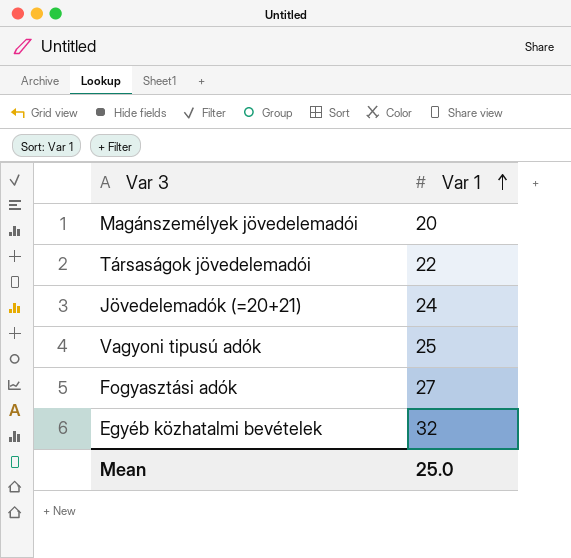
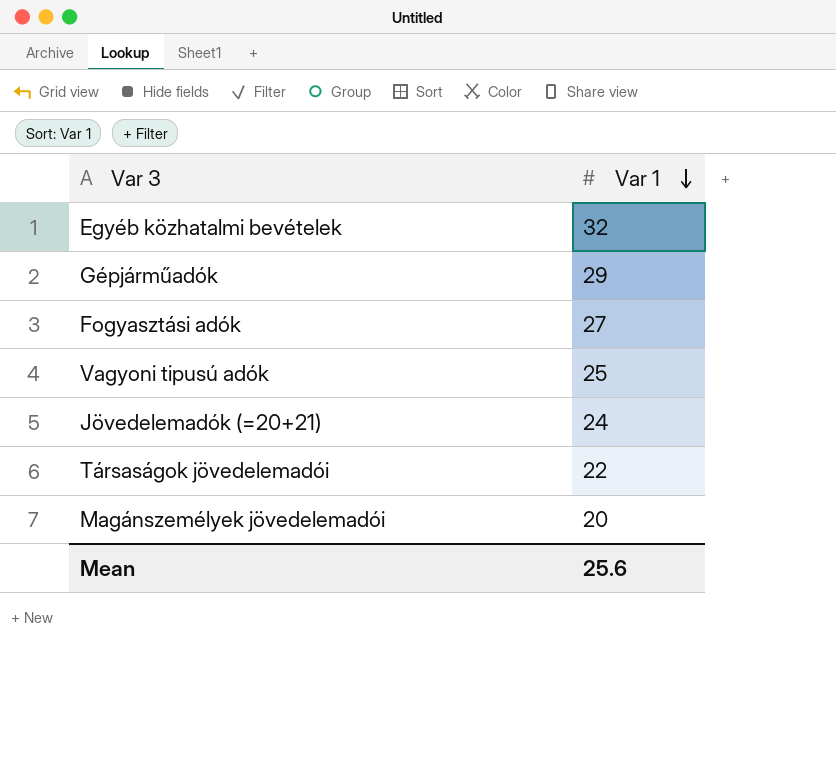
row order: Var 1 ascending -> Var 1 descending
row Gépjárműadók: none -> 29
Mean | Var 1: 25.0 -> 25.6

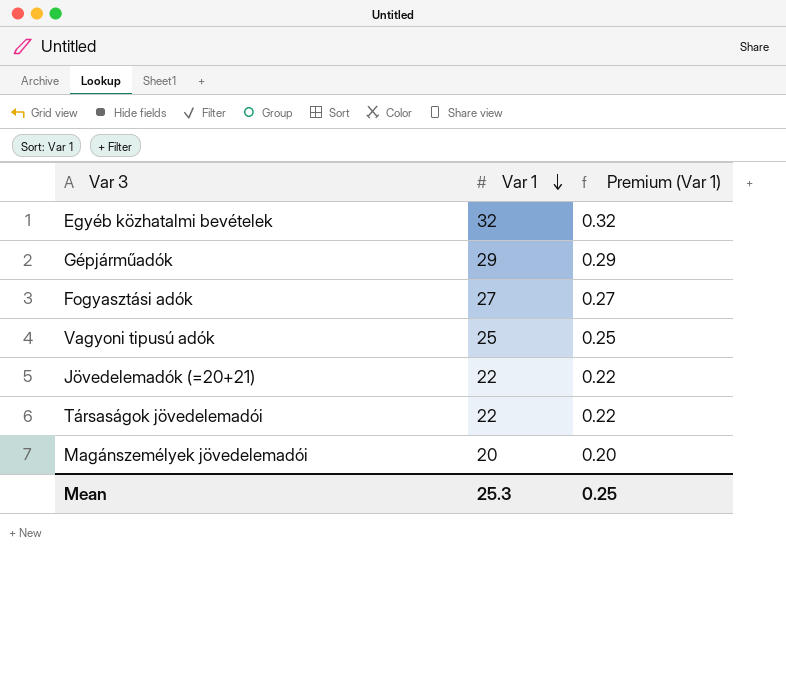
column Premium (Var 1) | formula: none -> [Var 1] * 0.01
Jövedelemadók (=20+21) | Var 1: 24 -> 22
Mean | Var 1: 25.6 -> 25.3

